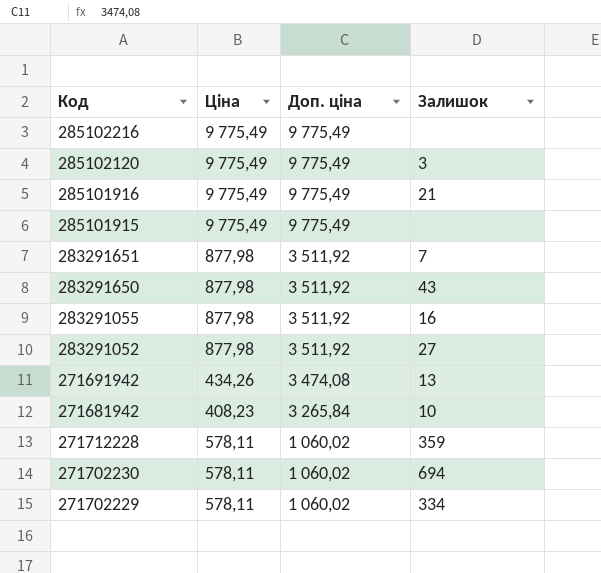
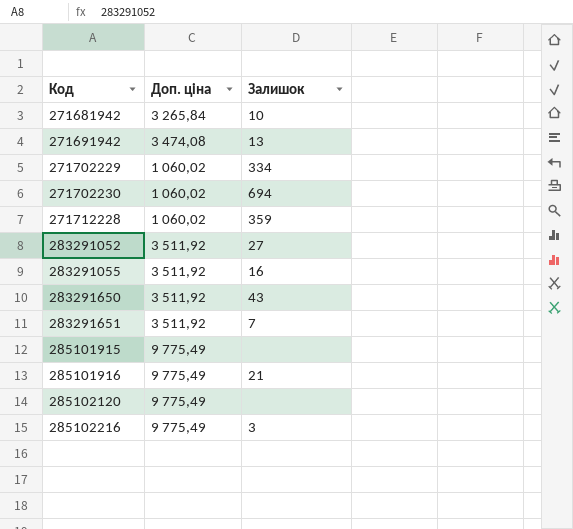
row order: Доп. ціна descending -> Код ascending
column Ціна | position: 2 -> none
285102120 | Залишок: 3 -> none
285102216 | Залишок: none -> 3

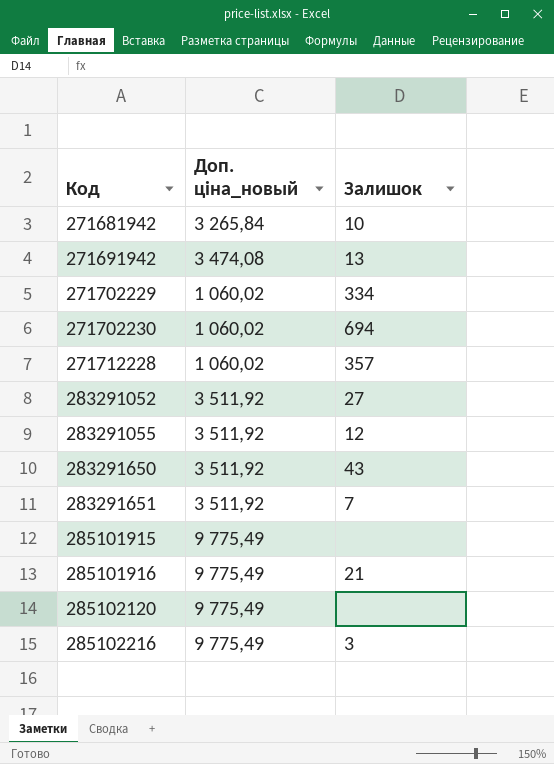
column name: Доп. ціна -> Доп. ціна_новый
271712228 | Залишок: 359 -> 357
283291055 | Залишок: 16 -> 12

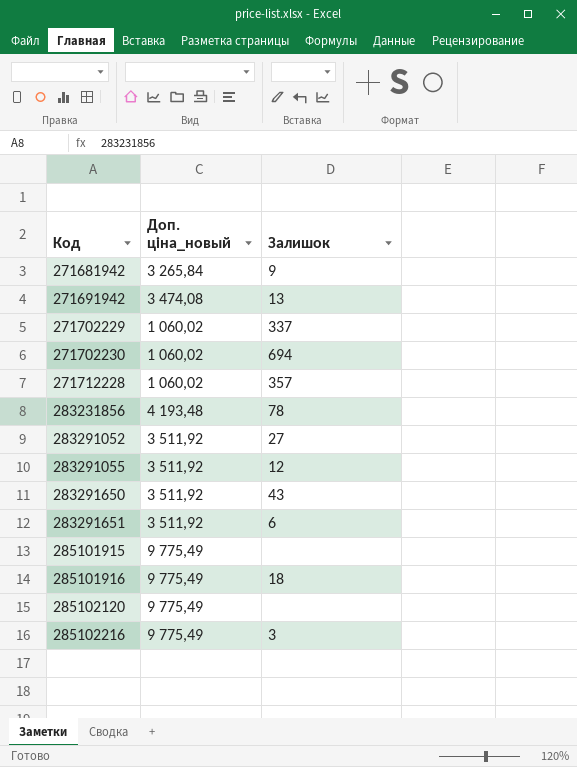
271681942 | Залишок: 10 -> 9
271702229 | Залишок: 334 -> 337
row 283231856: none -> 4 193,48 | 78
283291651 | Залишок: 7 -> 6
285101916 | Залишок: 21 -> 18

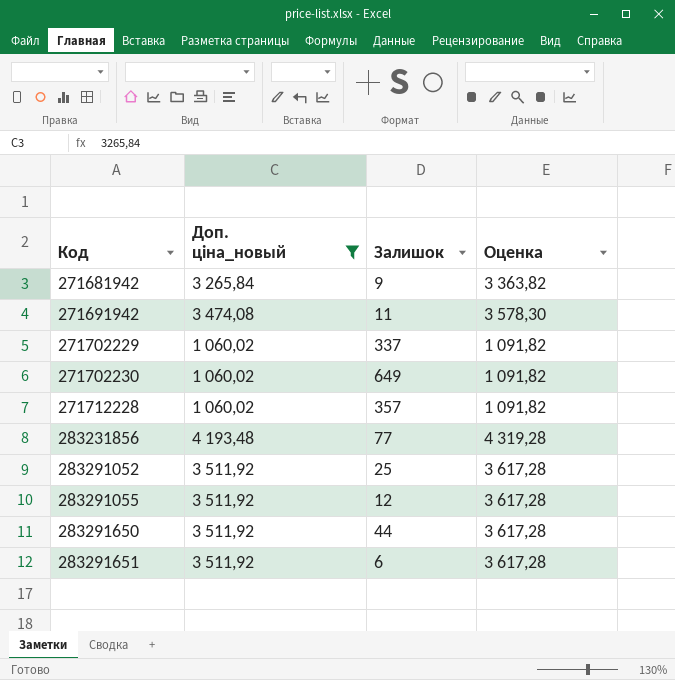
filter: none -> Доп. ціна_новый != 9 775,49
column Оценка | formula: none -> [Доп. ціна_новый] * 1,03
271691942 | Залишок: 13 -> 11
271702230 | Залишок: 694 -> 649
283231856 | Залишок: 78 -> 77
283291052 | Залишок: 27 -> 25
283291650 | Залишок: 43 -> 44

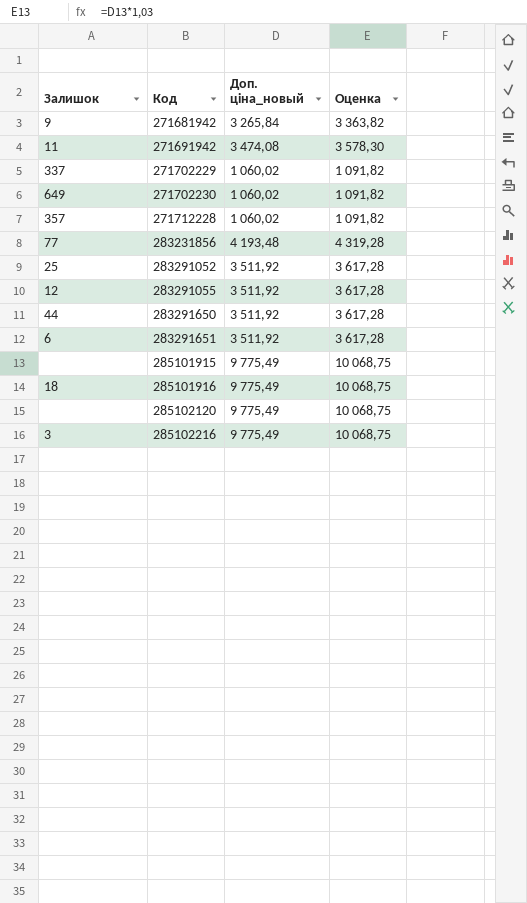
filter: Доп. ціна_новый != 9 775,49 -> none
column Залишок | position: 3 -> 1

